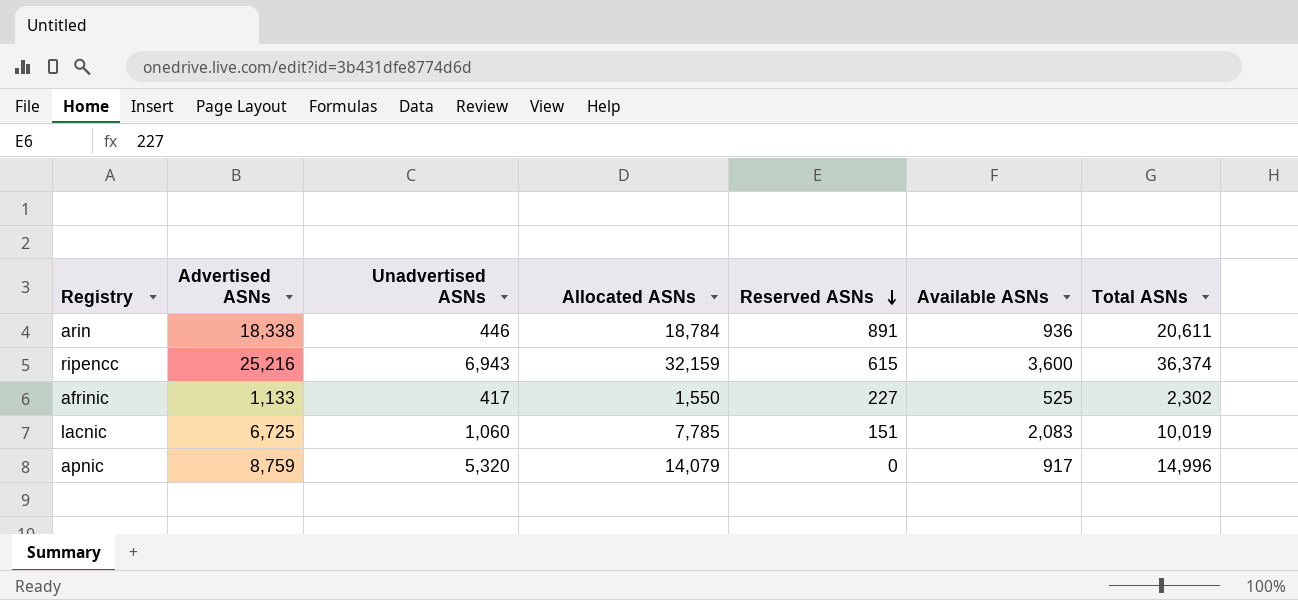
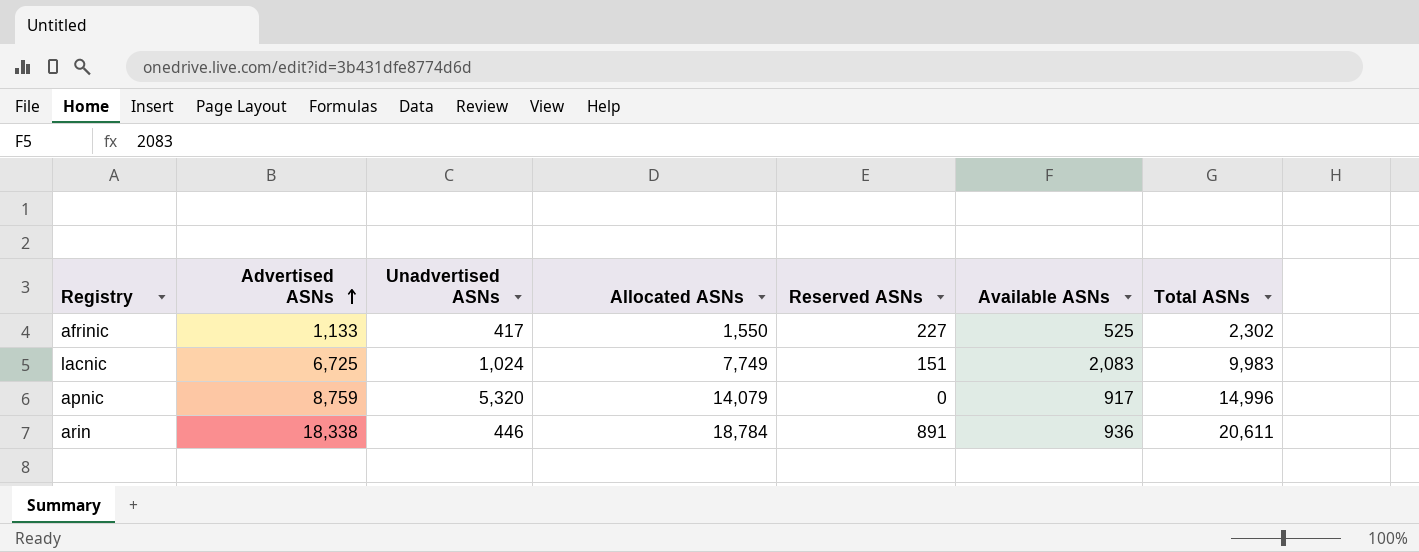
row order: Reserved ASNs descending -> Advertised ASNs ascending
row ripencc: 25,216 | 6,943 | 32,159 | 615 | 3,600 | 36,374 -> none
lacnic | Unadvertised ASNs: 1,060 -> 1,024
lacnic | Allocated ASNs: 7,785 -> 7,749
lacnic | Total ASNs: 10,019 -> 9,983

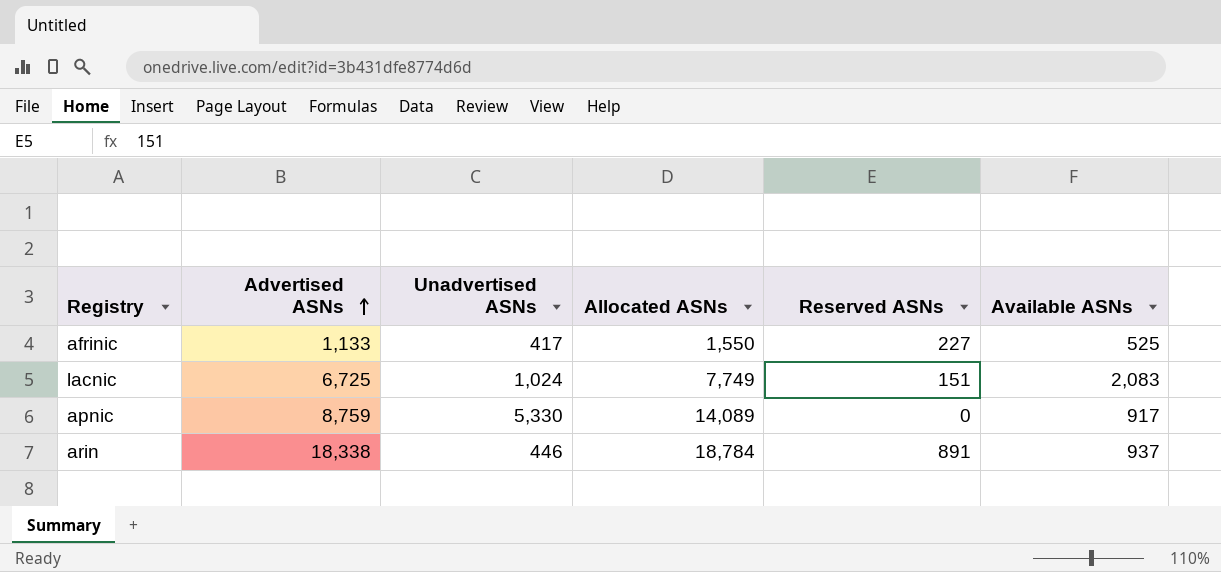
column Total ASNs | formula: [Allocated ASNs] + [Reserved ASNs] + [Available ASNs] -> none
apnic | Unadvertised ASNs: 5,320 -> 5,330
apnic | Allocated ASNs: 14,079 -> 14,089
arin | Available ASNs: 936 -> 937

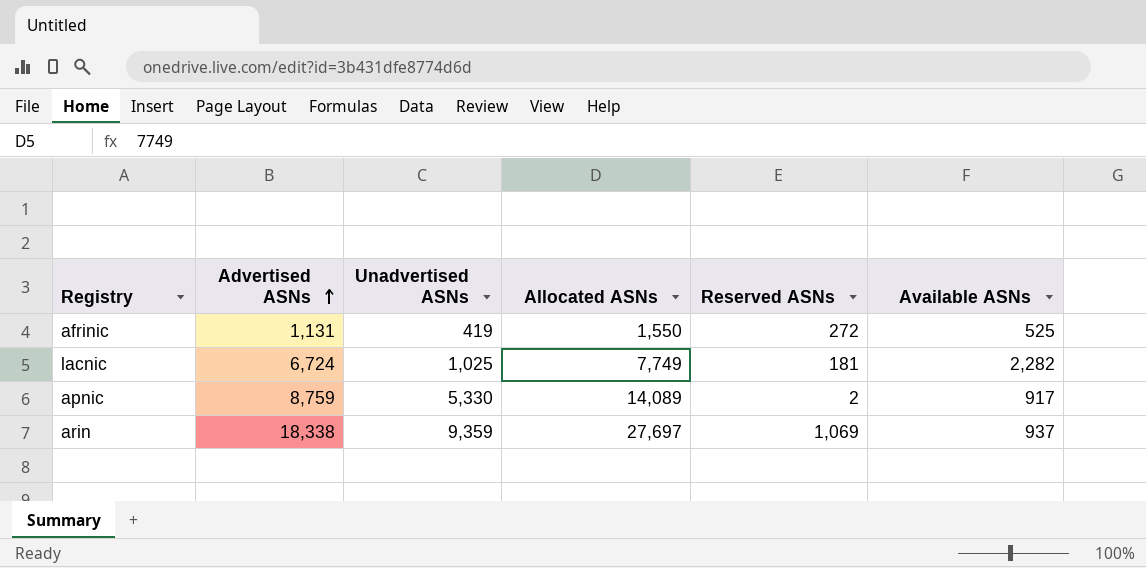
afrinic | Advertised ASNs: 1,133 -> 1,131
afrinic | Unadvertised ASNs: 417 -> 419
afrinic | Reserved ASNs: 227 -> 272
lacnic | Advertised ASNs: 6,725 -> 6,724
lacnic | Unadvertised ASNs: 1,024 -> 1,025
lacnic | Reserved ASNs: 151 -> 181
lacnic | Available ASNs: 2,083 -> 2,282
apnic | Reserved ASNs: 0 -> 2
arin | Unadvertised ASNs: 446 -> 9,359
arin | Allocated ASNs: 18,784 -> 27,697
arin | Reserved ASNs: 891 -> 1,069

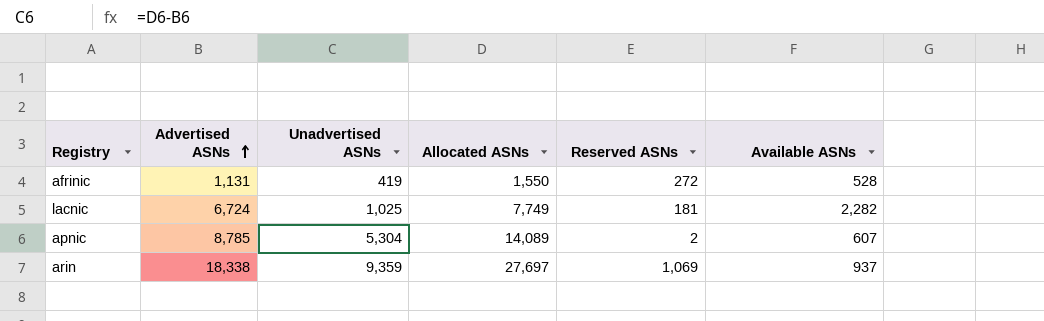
afrinic | Available ASNs: 525 -> 528
apnic | Advertised ASNs: 8,759 -> 8,785
apnic | Unadvertised ASNs: 5,330 -> 5,304
apnic | Available ASNs: 917 -> 607

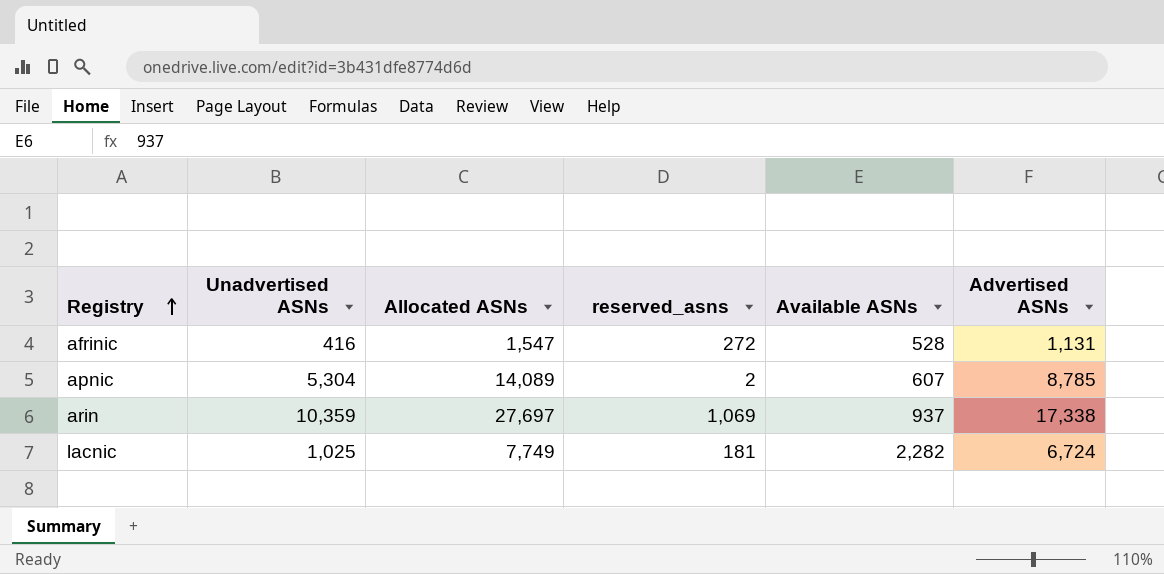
row order: Advertised ASNs ascending -> Registry ascending
column name: Reserved ASNs -> reserved_asns
column Advertised ASNs | position: 2 -> 6
afrinic | Unadvertised ASNs: 419 -> 416
afrinic | Allocated ASNs: 1,550 -> 1,547
arin | Unadvertised ASNs: 9,359 -> 10,359
arin | Advertised ASNs: 18,338 -> 17,338

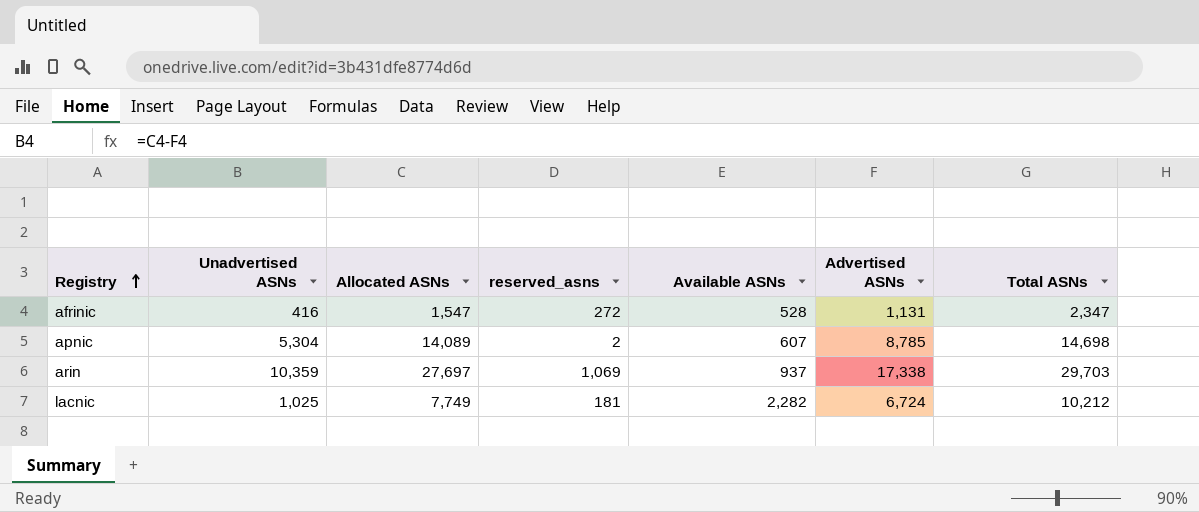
column Total ASNs | formula: none -> [Allocated ASNs] + [reserved_asns] + [Available ASNs]

